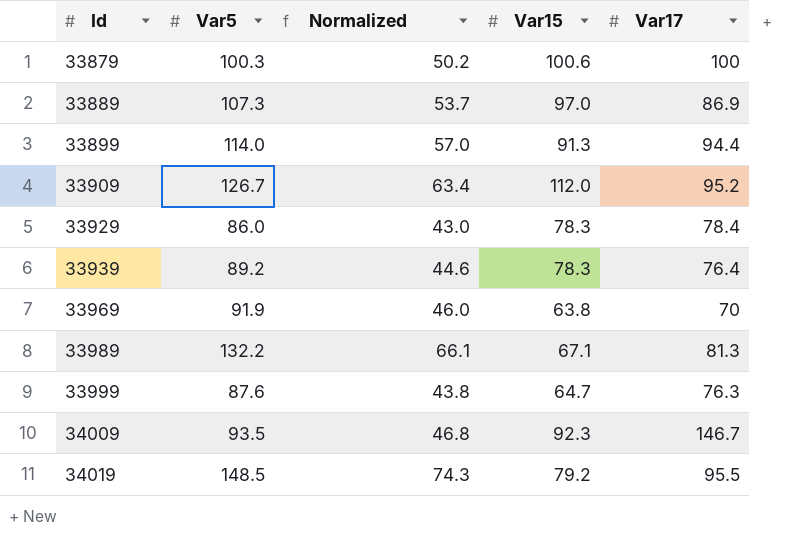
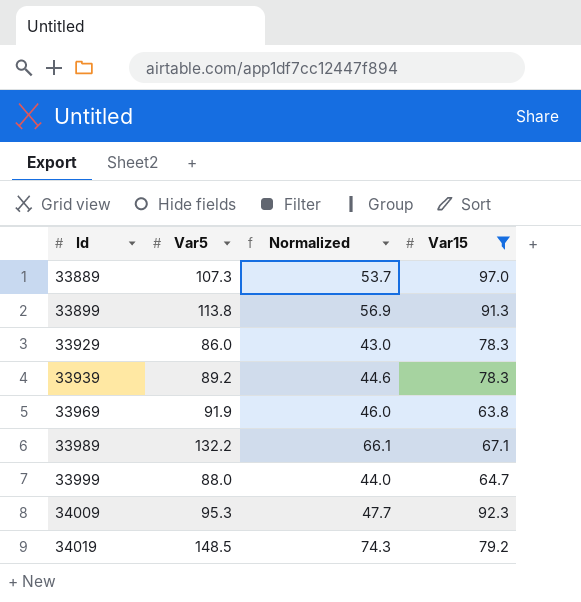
filter: none -> Var15 <= 97.0
column Var17 | position: 5 -> none
33899 | Var5: 114.0 -> 113.8
33899 | Normalized: 57.0 -> 56.9
33999 | Var5: 87.6 -> 88.0
33999 | Normalized: 43.8 -> 44.0
34009 | Var5: 93.5 -> 95.3
34009 | Normalized: 46.8 -> 47.7

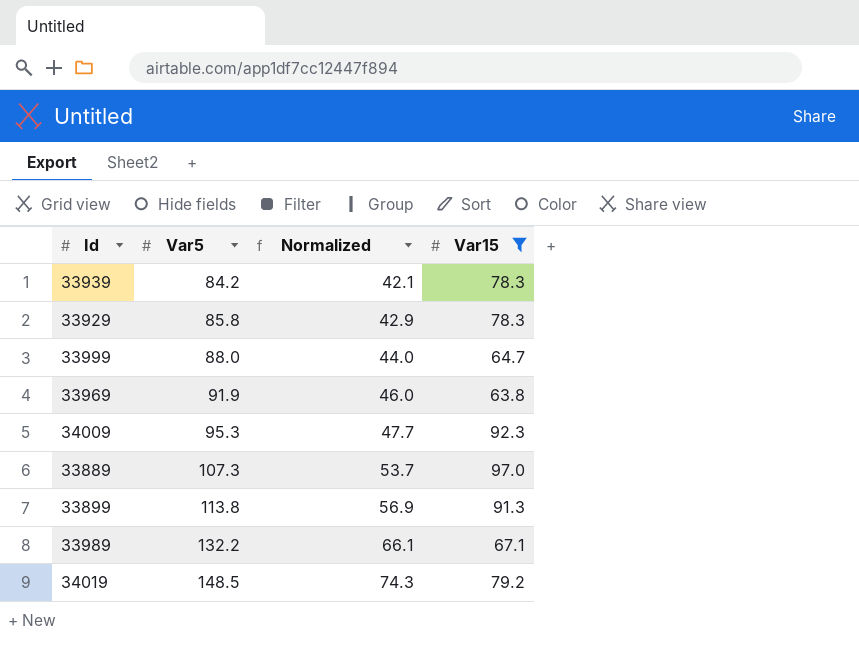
row order: Id ascending -> Var5 ascending
33939 | Var5: 89.2 -> 84.2
33939 | Normalized: 44.6 -> 42.1
33929 | Var5: 86.0 -> 85.8
33929 | Normalized: 43.0 -> 42.9

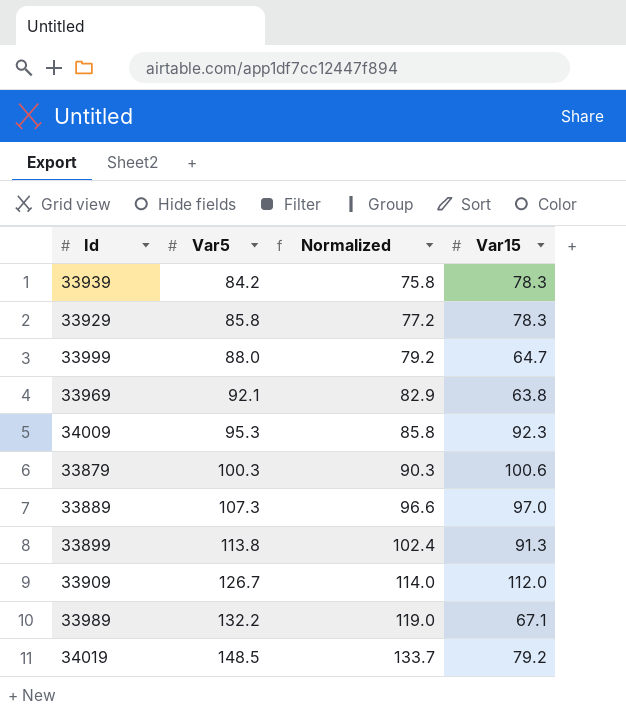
filter: Var15 <= 97.0 -> none
column Normalized | formula: [Var5] * 0.5 -> [Var5] * 0.9
33969 | Var5: 91.9 -> 92.1

